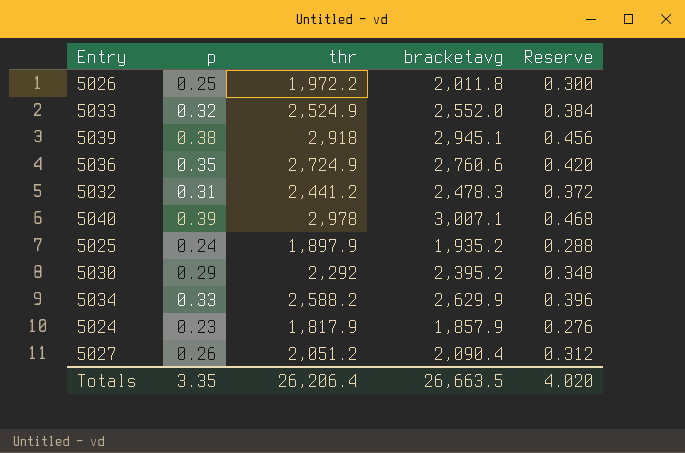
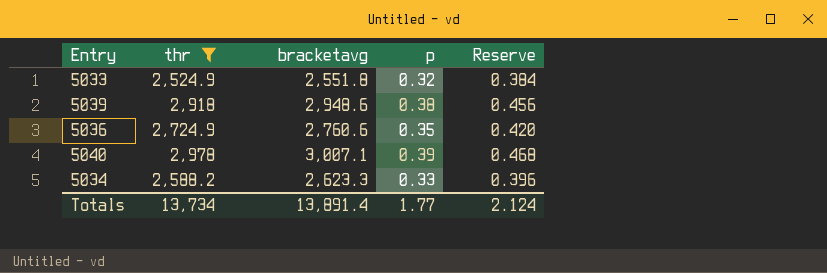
filter: none -> thr >= 2,524.9
column p | position: 2 -> 4
5033 | bracketavg: 2,552.0 -> 2,551.8
5039 | bracketavg: 2,945.1 -> 2,948.6
5034 | bracketavg: 2,629.9 -> 2,623.3
Totals | thr: 26,206.4 -> 13,734
Totals | bracketavg: 26,663.5 -> 13,891.4
Totals | p: 3.35 -> 1.77
Totals | Reserve: 4.020 -> 2.124

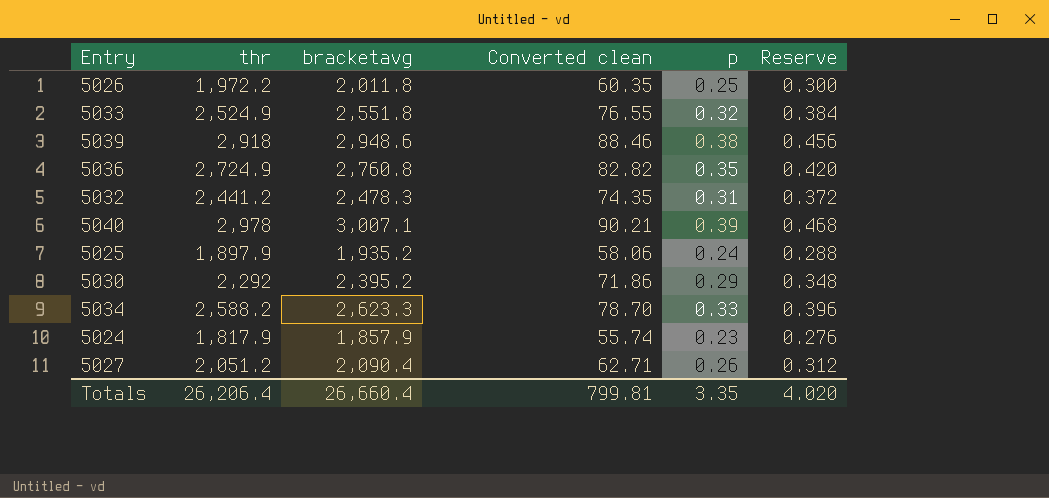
filter: thr >= 2,524.9 -> none
column Converted clean | formula: none -> [bracketavg] * 0.03
5036 | bracketavg: 2,760.6 -> 2,760.8
Totals | thr: 13,734 -> 26,206.4
Totals | bracketavg: 13,891.4 -> 26,660.4
Totals | p: 1.77 -> 3.35
Totals | Reserve: 2.124 -> 4.020

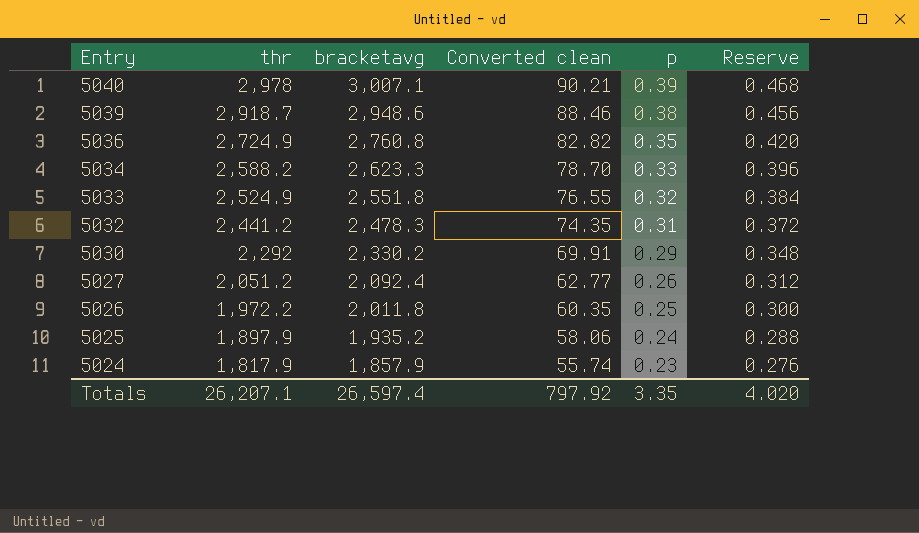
row order: none -> Entry descending
5039 | thr: 2,918 -> 2,918.7
5030 | bracketavg: 2,395.2 -> 2,330.2
5030 | Converted clean: 71.86 -> 69.91
5027 | bracketavg: 2,090.4 -> 2,092.4
5027 | Converted clean: 62.71 -> 62.77
Totals | thr: 26,206.4 -> 26,207.1
Totals | bracketavg: 26,660.4 -> 26,597.4
Totals | Converted clean: 799.81 -> 797.92

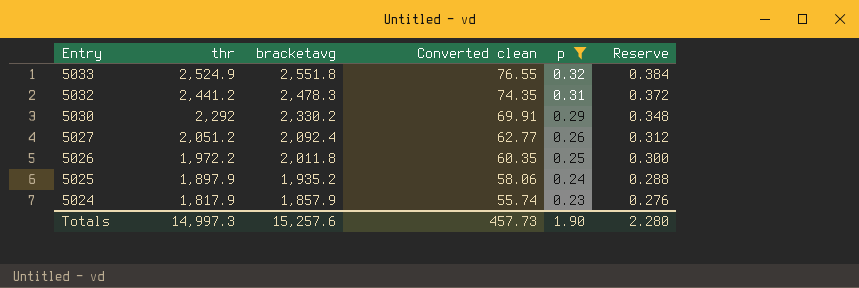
filter: none -> p <= 0.32
Totals | thr: 26,207.1 -> 14,997.3
Totals | bracketavg: 26,597.4 -> 15,257.6
Totals | Converted clean: 797.92 -> 457.73
Totals | p: 3.35 -> 1.90
Totals | Reserve: 4.020 -> 2.280

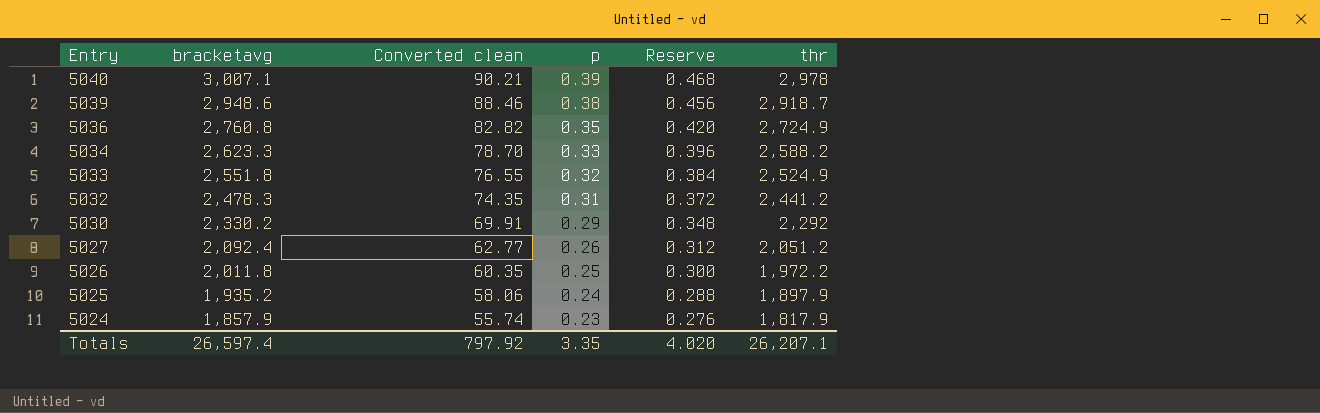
filter: p <= 0.32 -> none
column thr | position: 2 -> 6
Totals | bracketavg: 15,257.6 -> 26,597.4
Totals | Converted clean: 457.73 -> 797.92
Totals | p: 1.90 -> 3.35
Totals | Reserve: 2.280 -> 4.020
Totals | thr: 14,997.3 -> 26,207.1

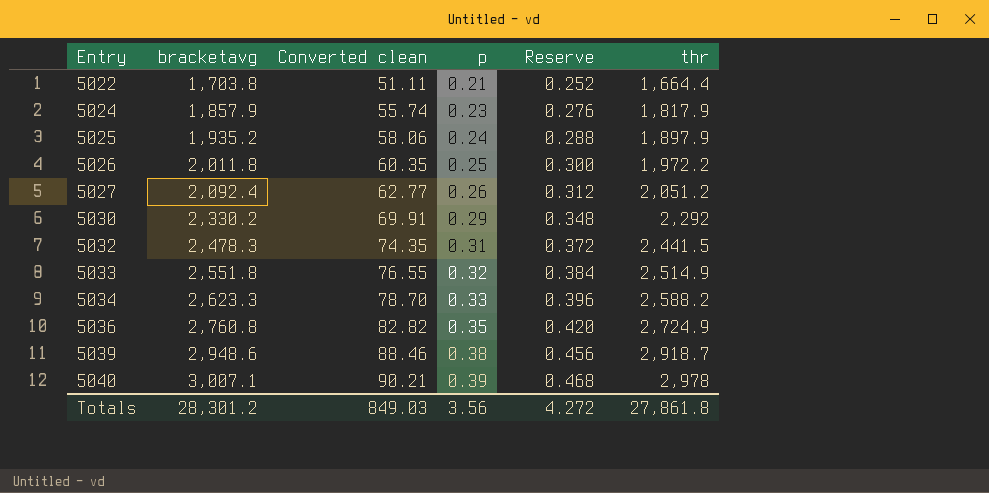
row order: Entry descending -> Entry ascending
row 5022: none -> 1,703.8 | 51.11 | 0.21 | 0.252 | 1,664.4
5032 | thr: 2,441.2 -> 2,441.5
5033 | thr: 2,524.9 -> 2,514.9
Totals | bracketavg: 26,597.4 -> 28,301.2
Totals | Converted clean: 797.92 -> 849.03
Totals | p: 3.35 -> 3.56
Totals | Reserve: 4.020 -> 4.272
Totals | thr: 26,207.1 -> 27,861.8

